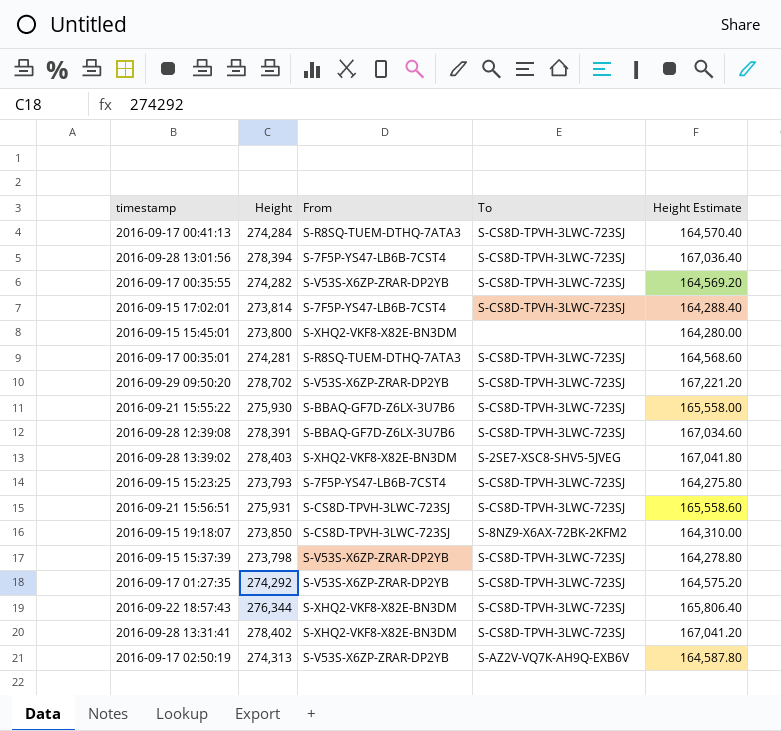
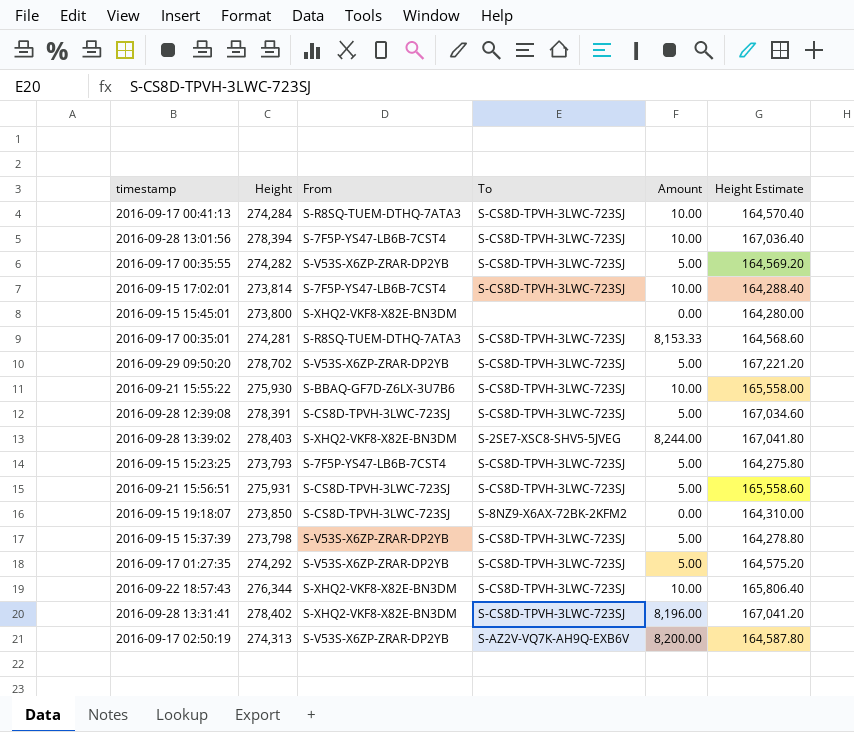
column Amount | position: none -> 5
2016-09-28 12:39:08 | From: S-BBAQ-GF7D-Z6LX-3U7B6 -> S-CS8D-TPVH-3LWC-723SJ

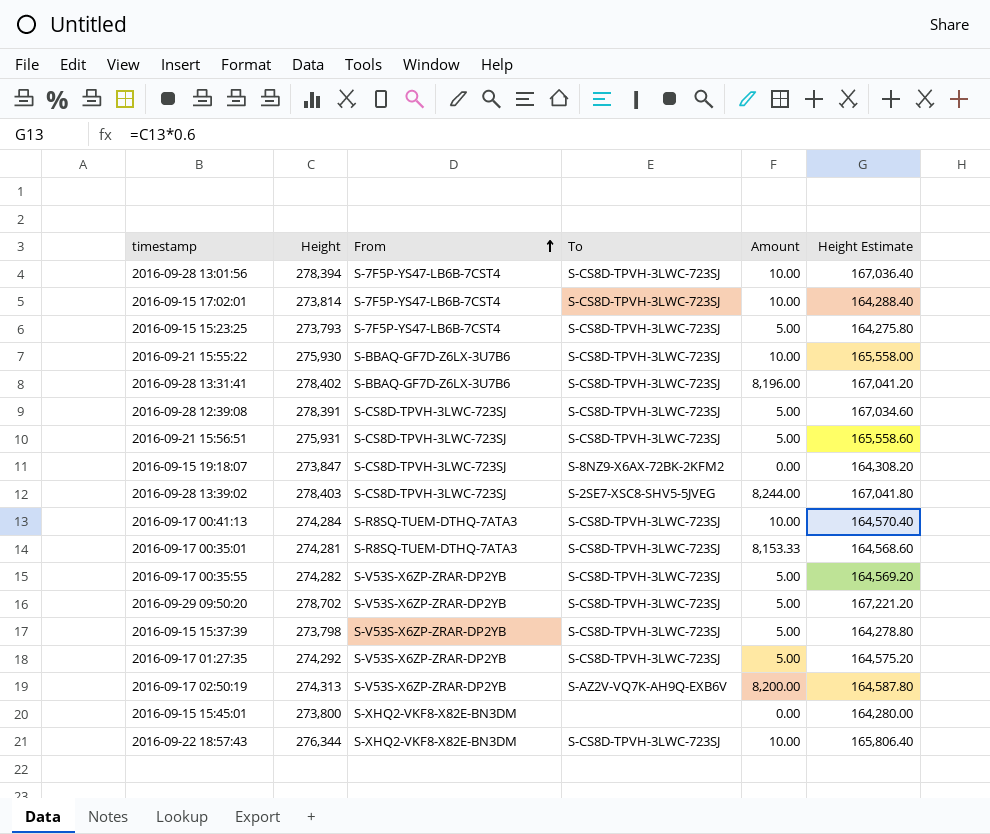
row order: none -> From ascending
2016-09-28 13:31:41 | From: S-XHQ2-VKF8-X82E-BN3DM -> S-BBAQ-GF7D-Z6LX-3U7B6
2016-09-15 19:18:07 | Height: 273,850 -> 273,847
2016-09-15 19:18:07 | Height Estimate: 164,310.00 -> 164,308.20
2016-09-28 13:39:02 | From: S-XHQ2-VKF8-X82E-BN3DM -> S-CS8D-TPVH-3LWC-723SJ

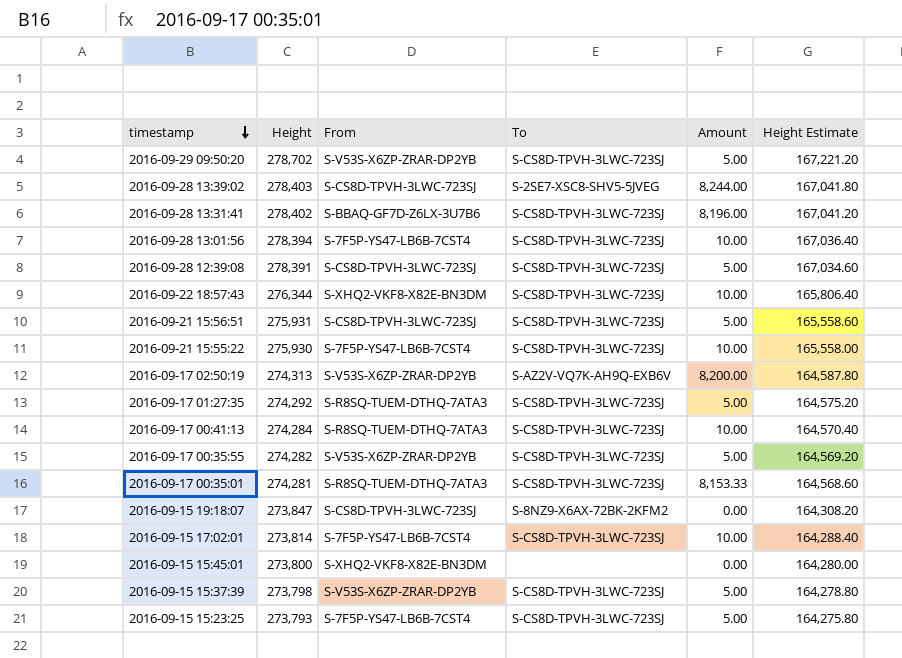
row order: From ascending -> timestamp descending
2016-09-21 15:55:22 | From: S-BBAQ-GF7D-Z6LX-3U7B6 -> S-7F5P-YS47-LB6B-7CST4
2016-09-17 01:27:35 | From: S-V53S-X6ZP-ZRAR-DP2YB -> S-R8SQ-TUEM-DTHQ-7ATA3

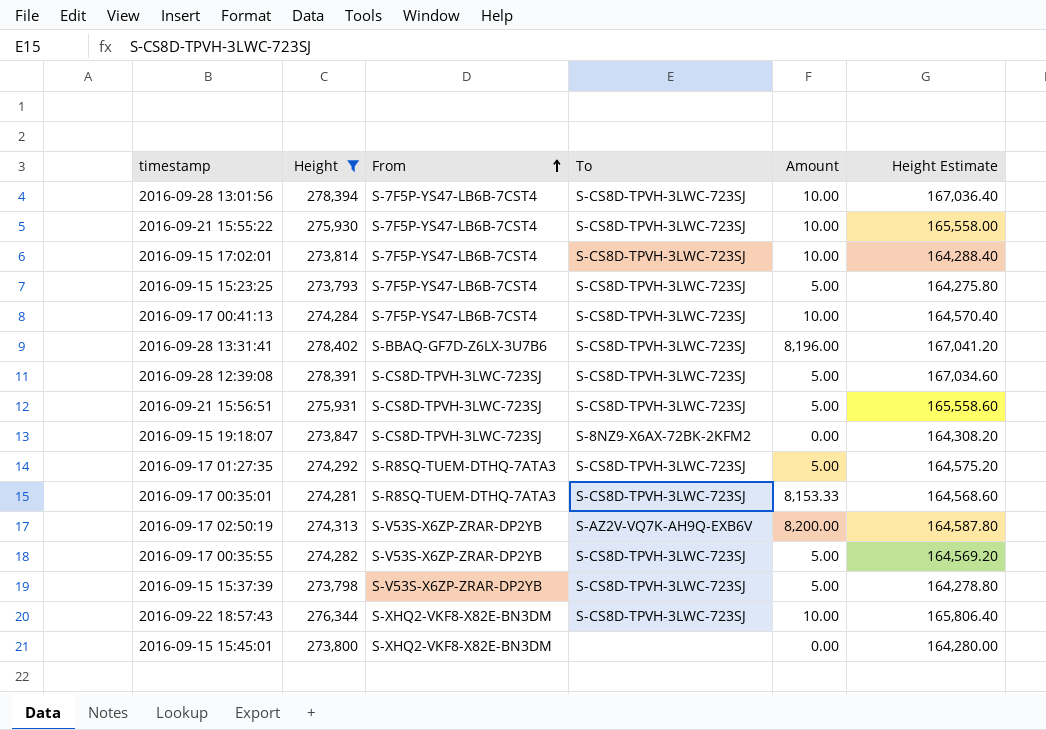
filter: none -> Height <= 278,402
row order: timestamp descending -> From ascending
2016-09-17 00:41:13 | From: S-R8SQ-TUEM-DTHQ-7ATA3 -> S-7F5P-YS47-LB6B-7CST4

